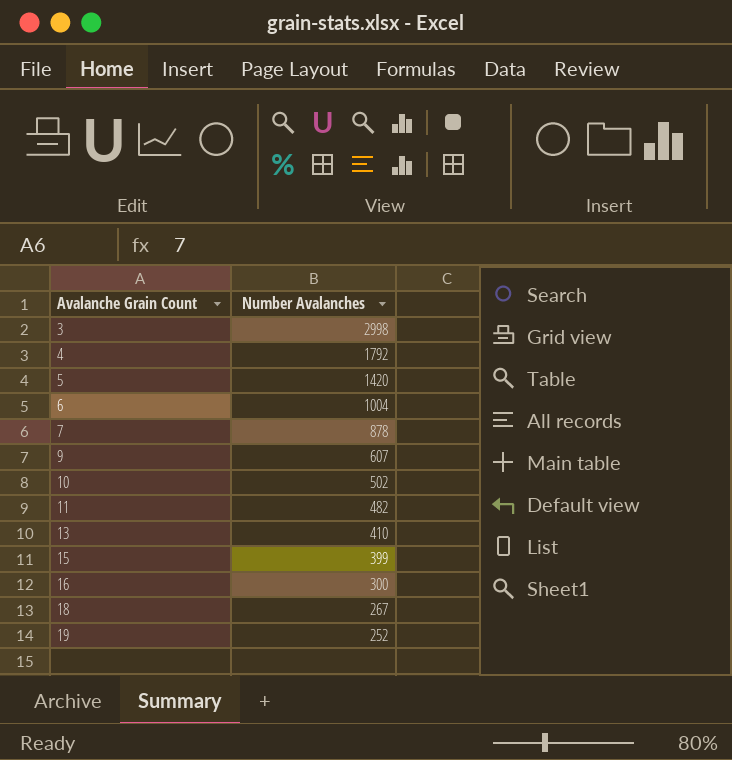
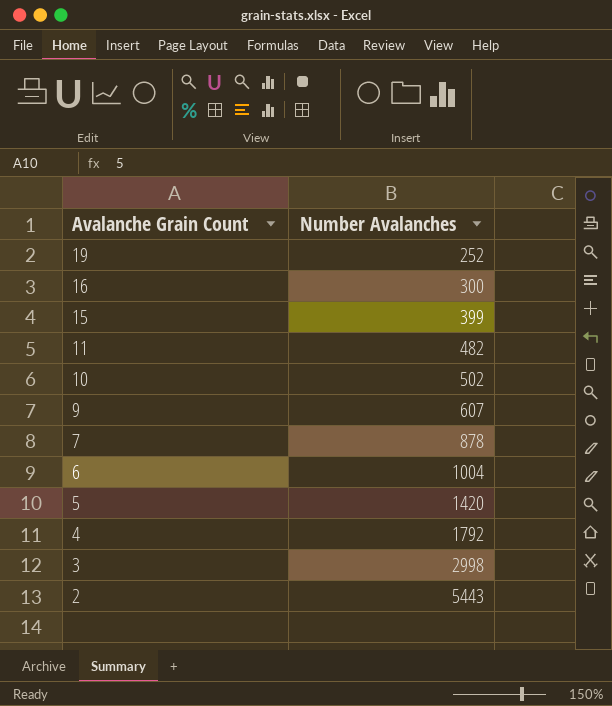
row order: Avalanche Grain Count ascending -> Avalanche Grain Count descending
row 13: 410 -> none
row 18: 267 -> none
row 2: none -> 5443

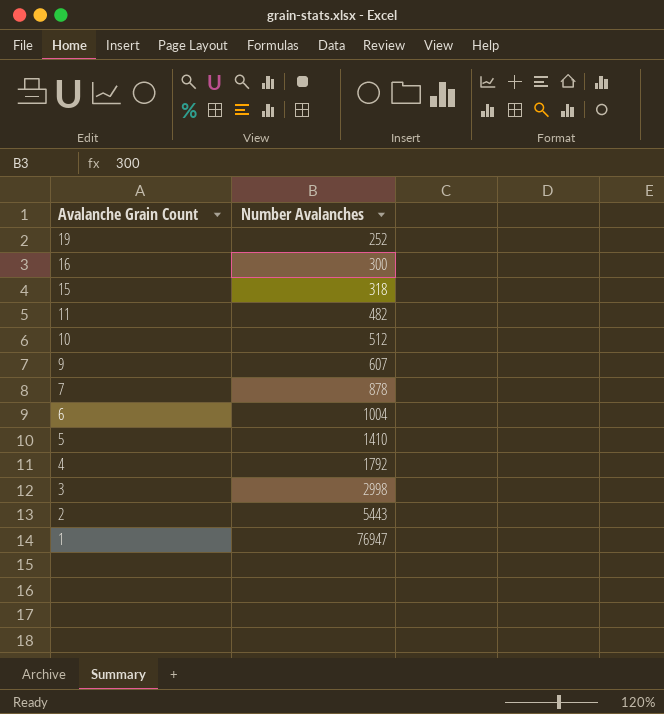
15 | Number Avalanches: 399 -> 318
10 | Number Avalanches: 502 -> 512
5 | Number Avalanches: 1420 -> 1410
row 1: none -> 76947

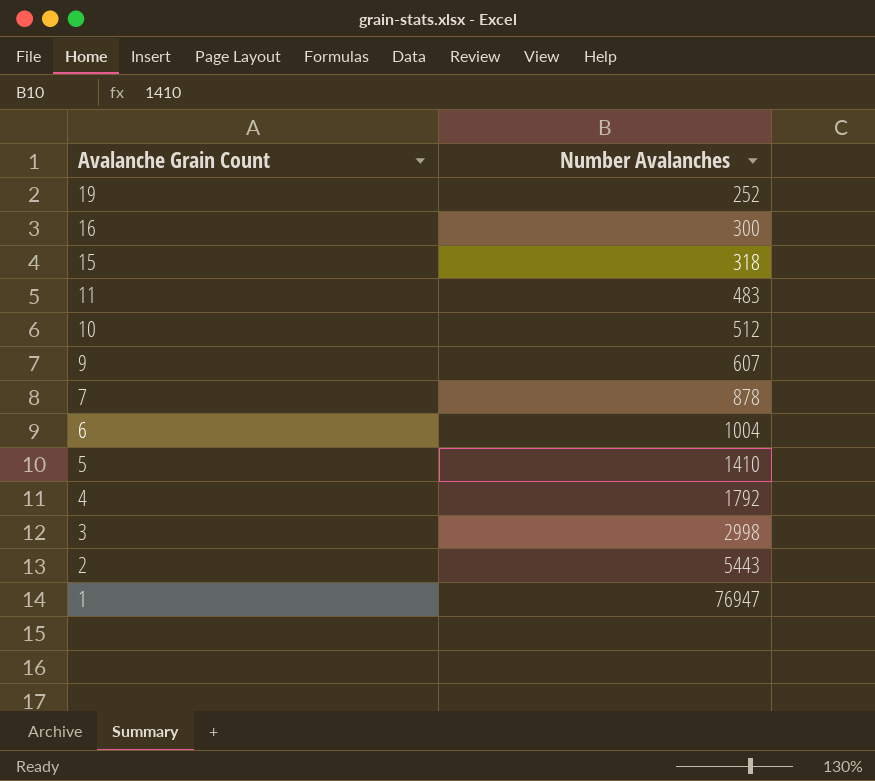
11 | Number Avalanches: 482 -> 483

